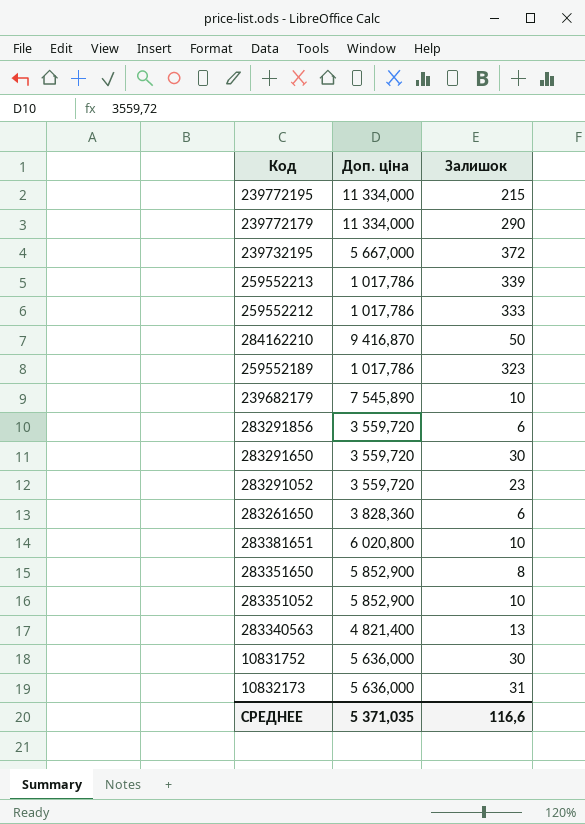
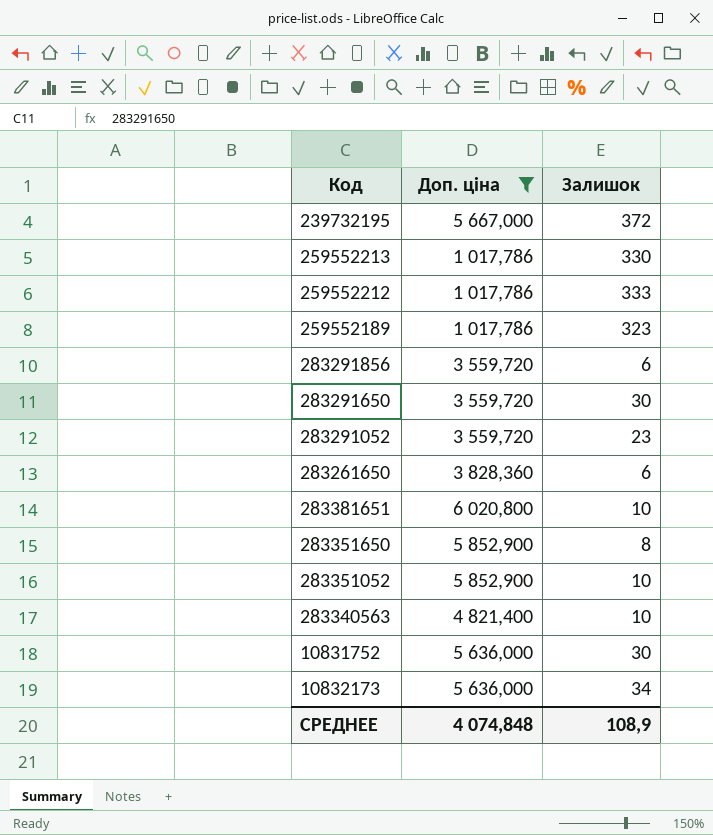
filter: none -> Доп. ціна <= 6 020,800
259552213 | Залишок: 339 -> 330
283340563 | Залишок: 13 -> 10
10832173 | Залишок: 31 -> 34
СРЕДНЕЕ | Доп. ціна: 5 371,035 -> 4 074,848
СРЕДНЕЕ | Залишок: 116,6 -> 108,9

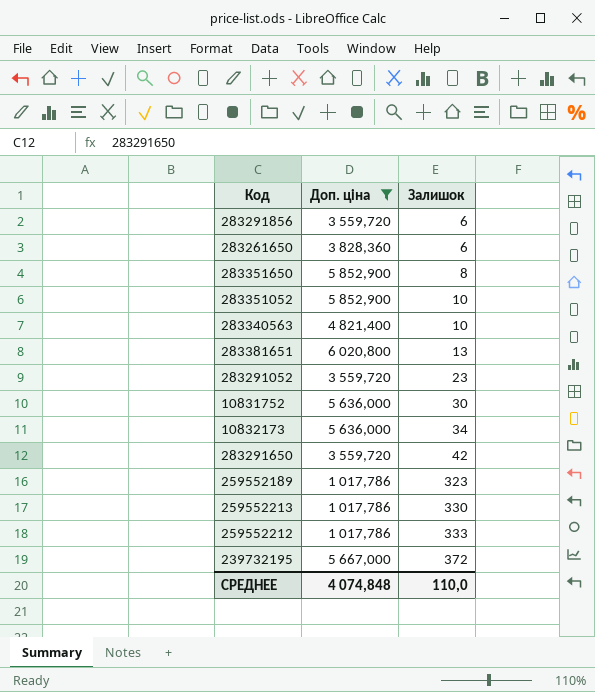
row order: none -> Залишок ascending
283381651 | Залишок: 10 -> 13
283291650 | Залишок: 30 -> 42
СРЕДНЕЕ | Залишок: 108,9 -> 110,0

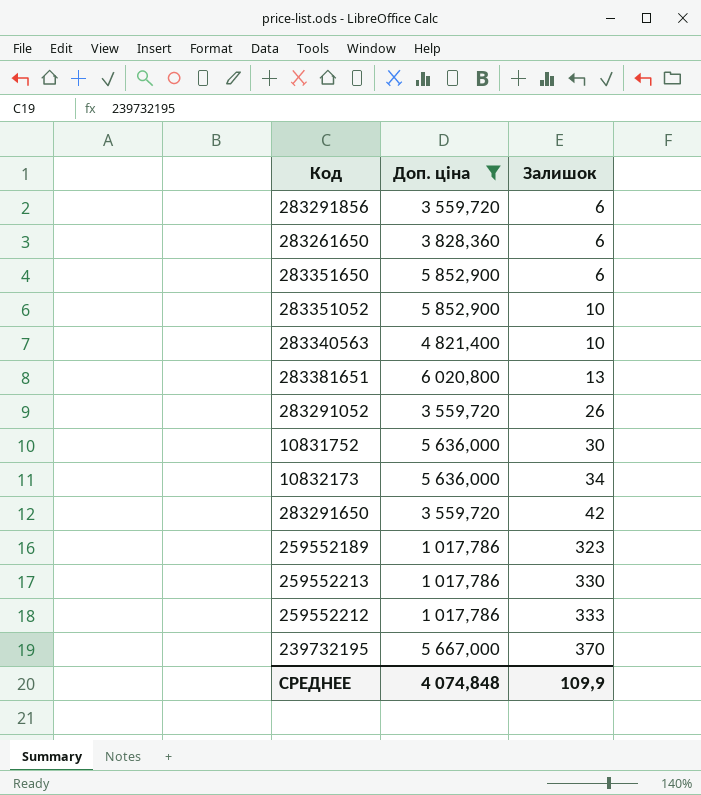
283351650 | Залишок: 8 -> 6
283291052 | Залишок: 23 -> 26
239732195 | Залишок: 372 -> 370
СРЕДНЕЕ | Залишок: 110,0 -> 109,9

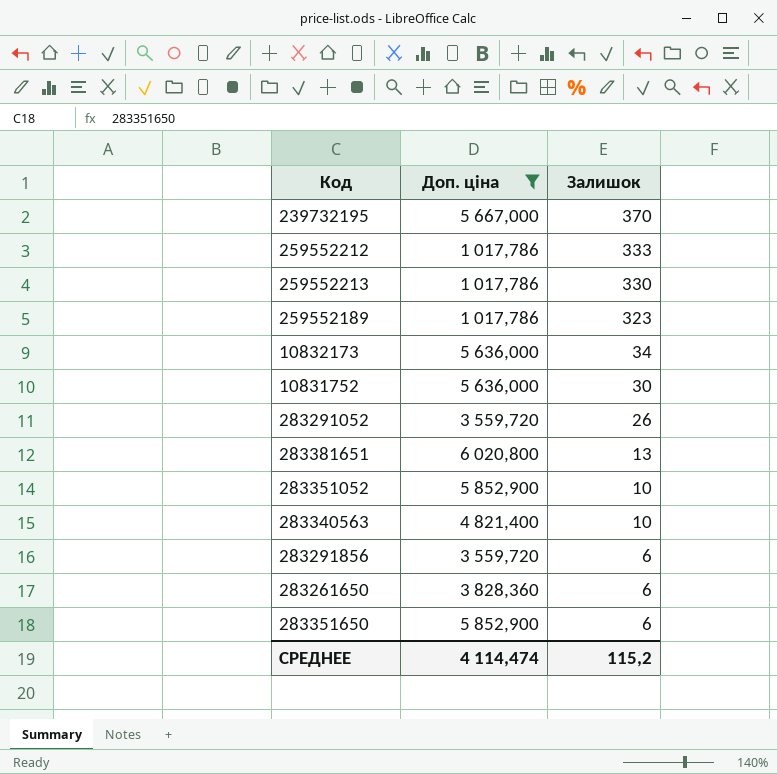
row order: Залишок ascending -> Залишок descending
row 283291650: 3 559,720 | 42 -> none
СРЕДНЕЕ | Доп. ціна: 4 074,848 -> 4 114,474
СРЕДНЕЕ | Залишок: 109,9 -> 115,2

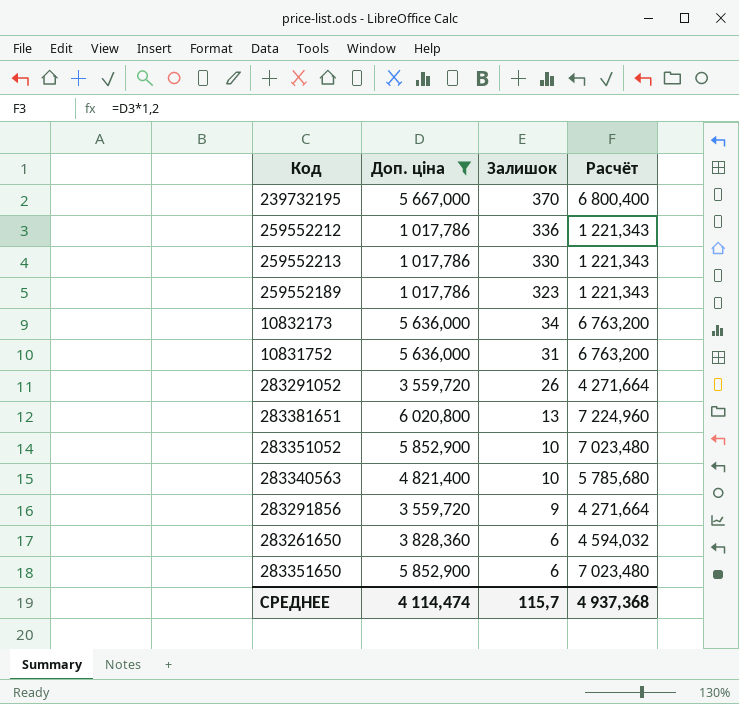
column Расчёт | formula: none -> [Доп. ціна] * 1,2
259552212 | Залишок: 333 -> 336
10831752 | Залишок: 30 -> 31
283291856 | Залишок: 6 -> 9
СРЕДНЕЕ | Залишок: 115,2 -> 115,7

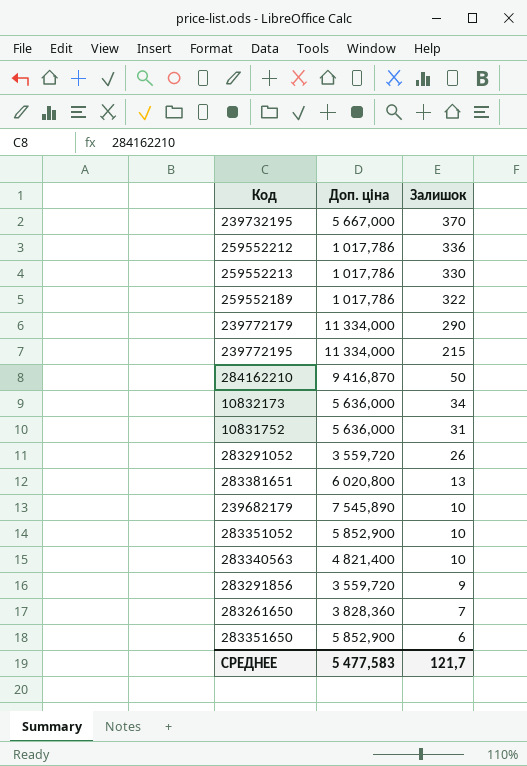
filter: Доп. ціна <= 6 020,800 -> none
column Расчёт | formula: [Доп. ціна] * 1,2 -> none
259552189 | Залишок: 323 -> 322
283261650 | Залишок: 6 -> 7
СРЕДНЕЕ | Доп. ціна: 4 114,474 -> 5 477,583
СРЕДНЕЕ | Залишок: 115,7 -> 121,7

